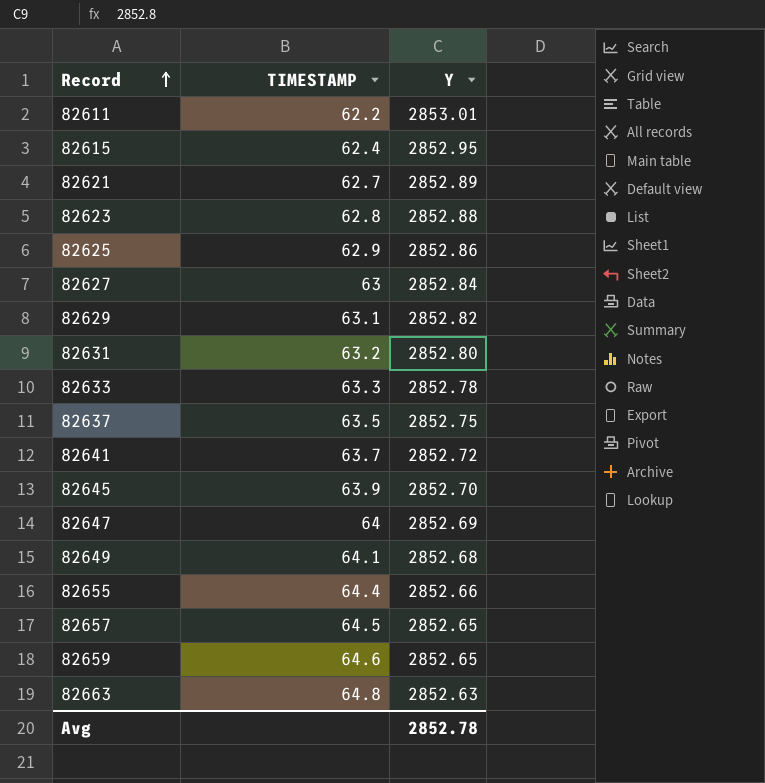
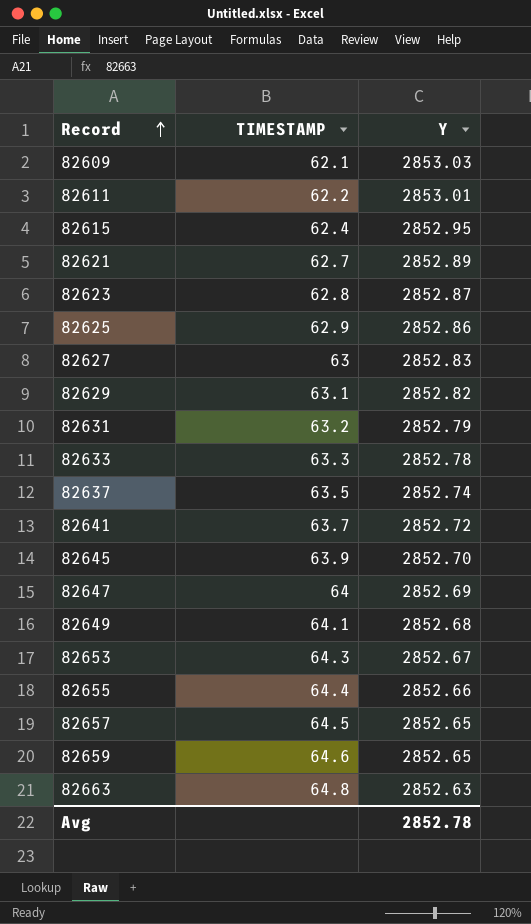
row 82609: none -> 62.1 | 2853.03
82623 | Y: 2852.88 -> 2852.87
82627 | Y: 2852.84 -> 2852.83
82631 | Y: 2852.80 -> 2852.79
82637 | Y: 2852.75 -> 2852.74
row 82653: none -> 64.3 | 2852.67

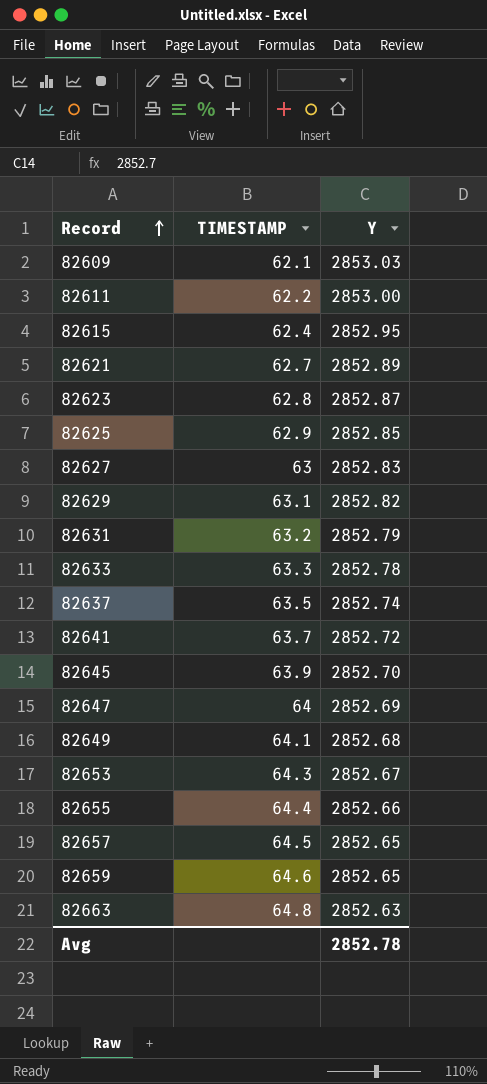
82611 | Y: 2853.01 -> 2853.00
82625 | Y: 2852.86 -> 2852.85

